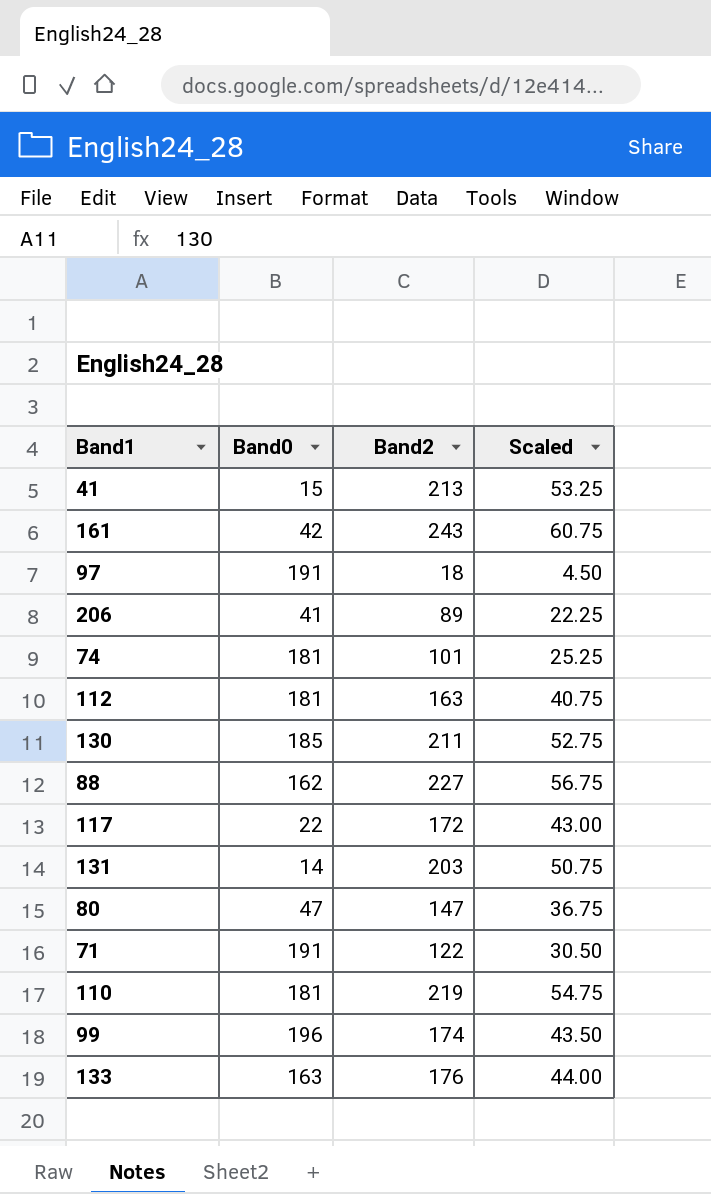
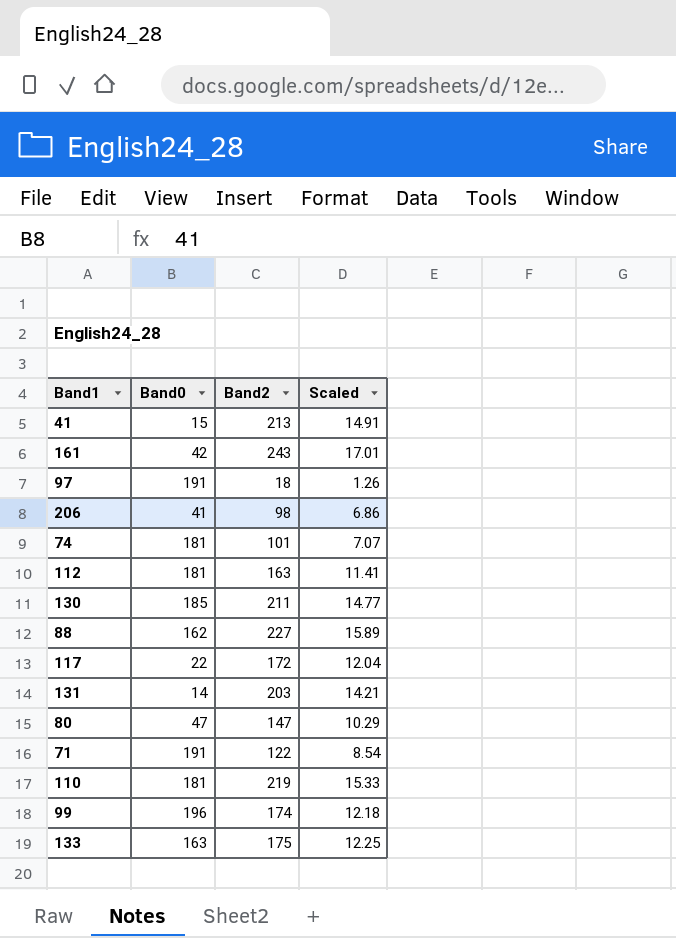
column Scaled | formula: [Band2] * 0.25 -> [Band2] * 0.07
206 | Band2: 89 -> 98
133 | Band2: 176 -> 175

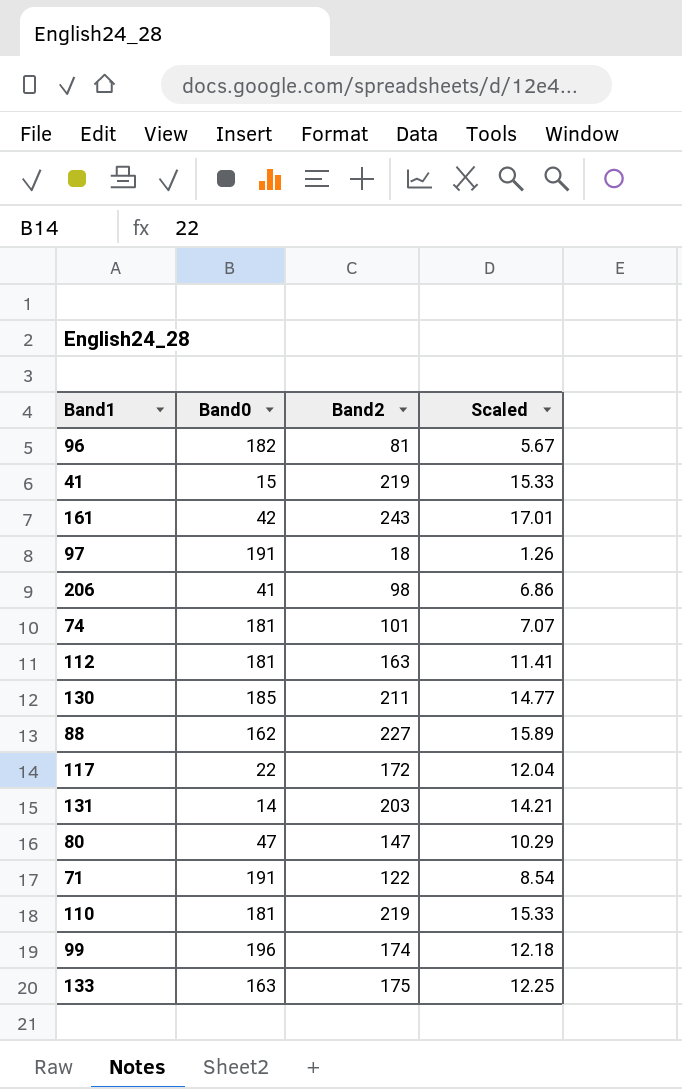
row 96: none -> 182 | 81 | 5.67
41 | Band2: 213 -> 219
41 | Scaled: 14.91 -> 15.33

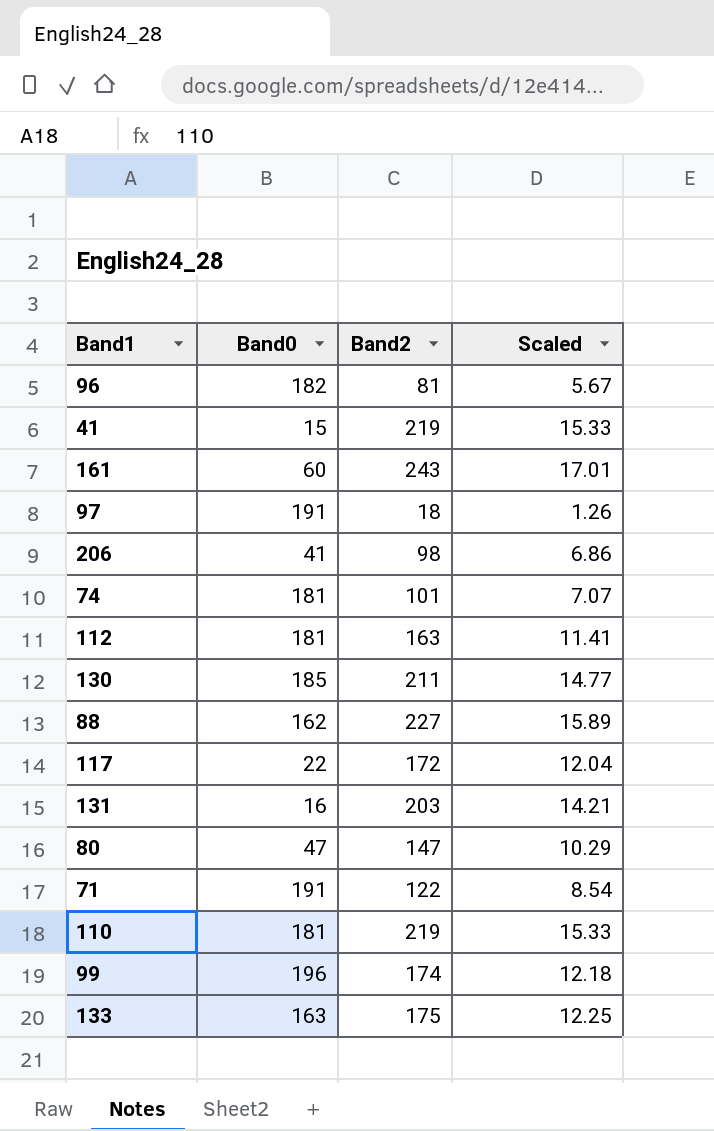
161 | Band0: 42 -> 60
131 | Band0: 14 -> 16

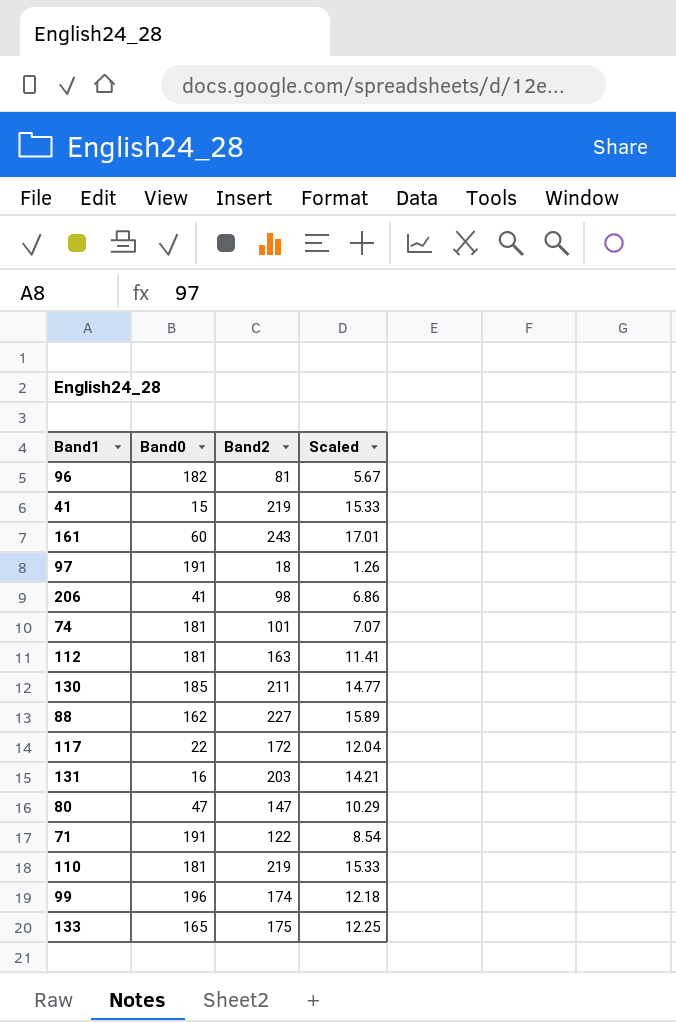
133 | Band0: 163 -> 165

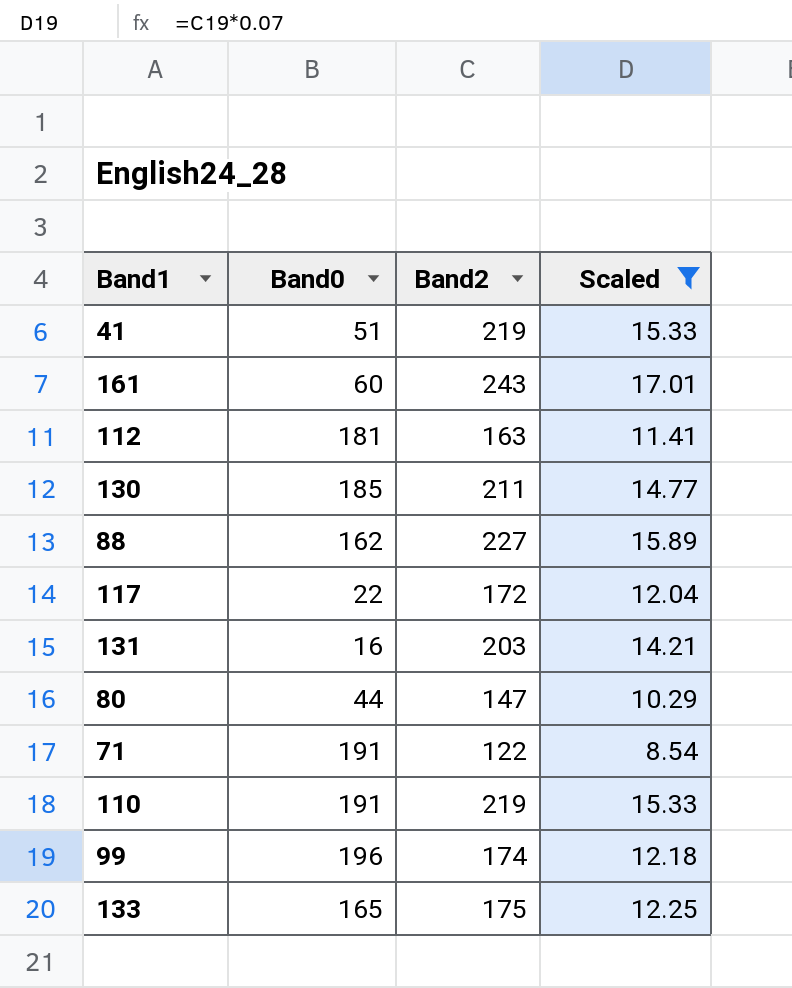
filter: none -> Scaled >= 8.54
41 | Band0: 15 -> 51
80 | Band0: 47 -> 44
110 | Band0: 181 -> 191

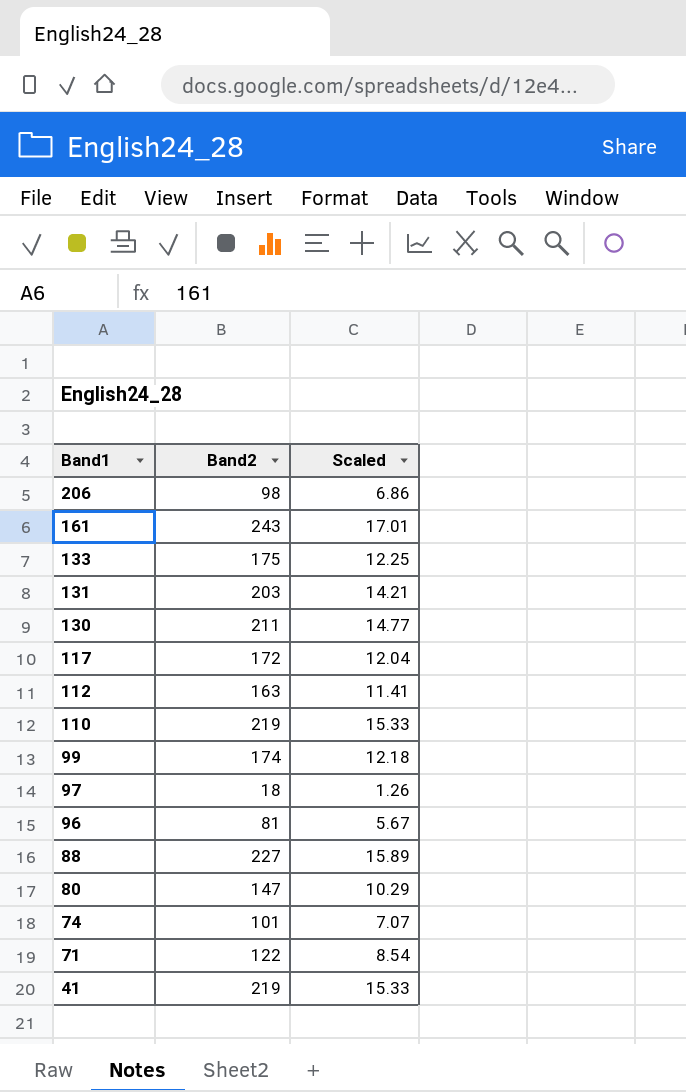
filter: Scaled >= 8.54 -> none
row order: none -> Band1 descending
column Band0 | position: 2 -> none

